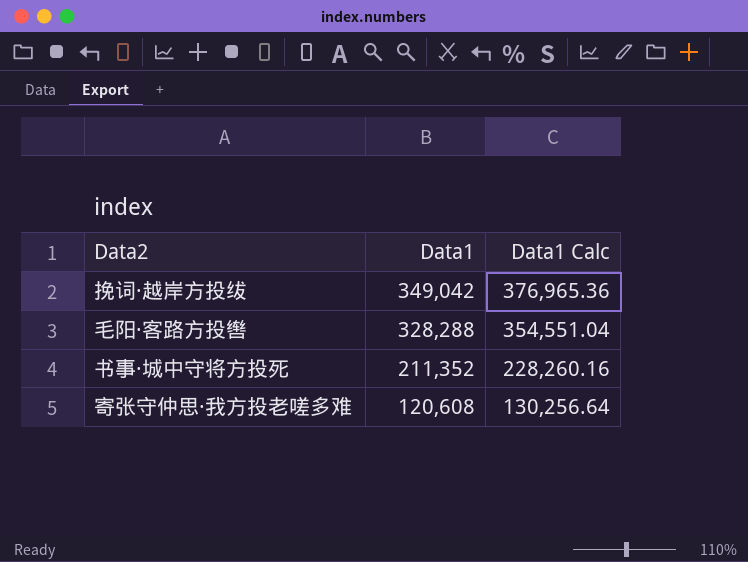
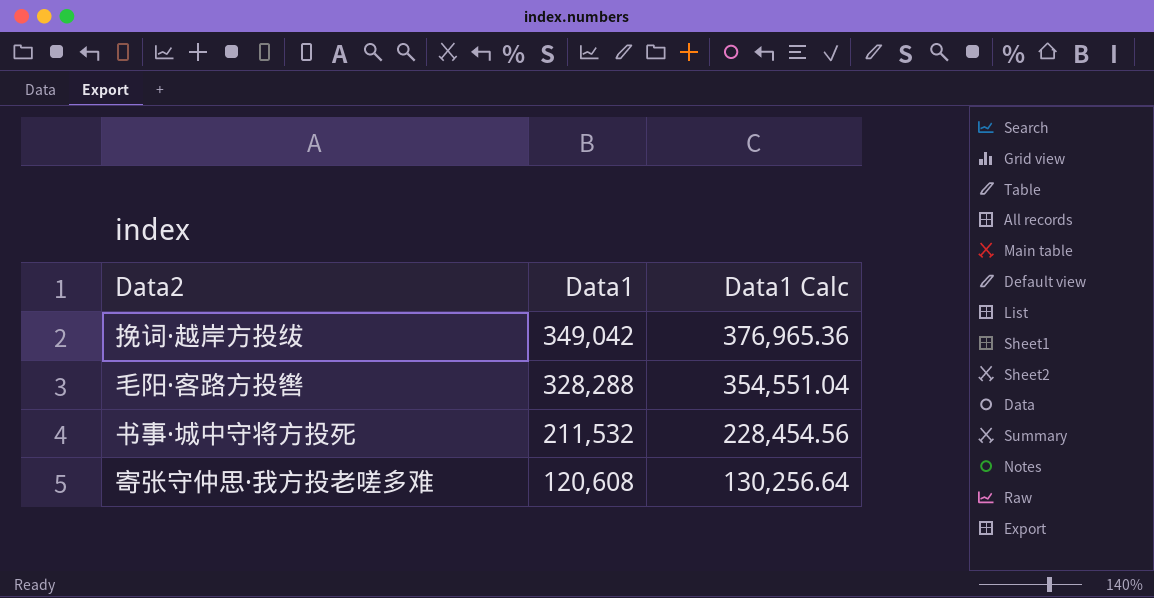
书事·城中守将方投死 | Data1: 211,352 -> 211,532
书事·城中守将方投死 | Data1 Calc: 228,260.16 -> 228,454.56

